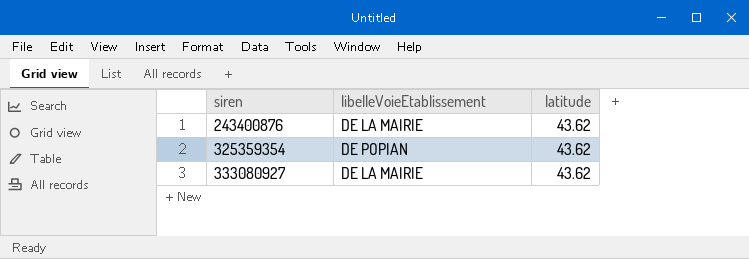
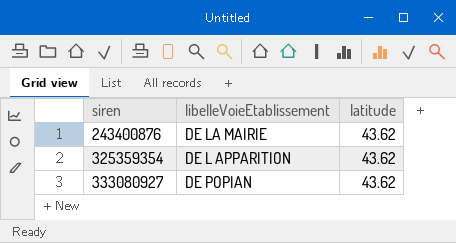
325359354 | libelleVoieEtablissement: DE POPIAN -> DE L APPARITION
333080927 | libelleVoieEtablissement: DE LA MAIRIE -> DE POPIAN

